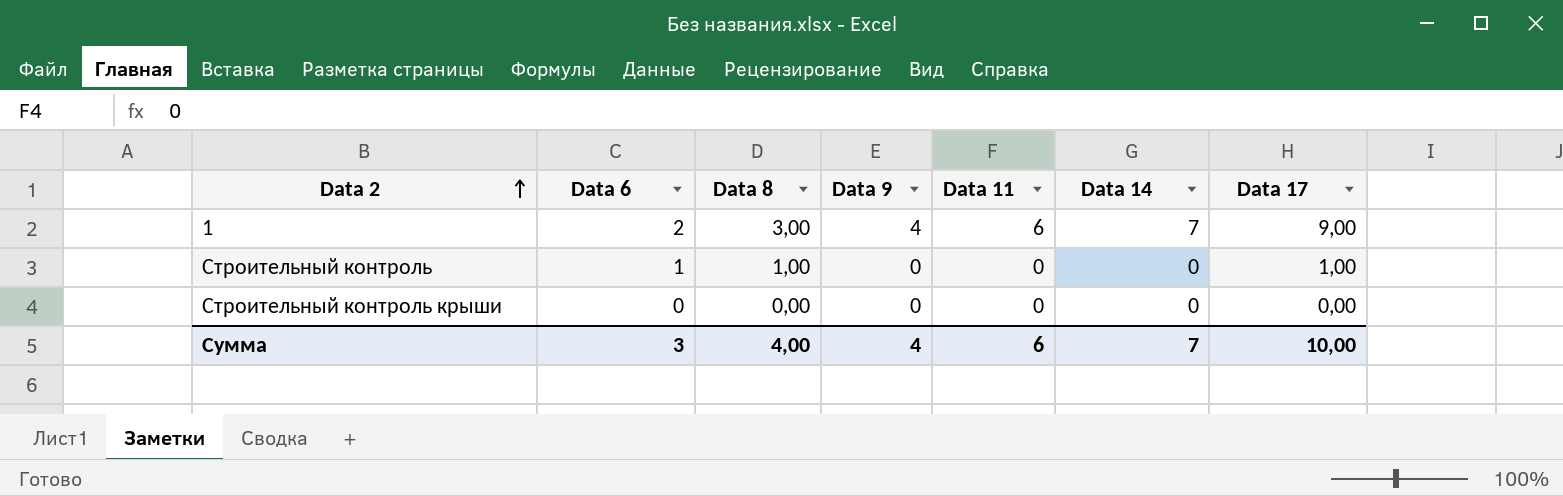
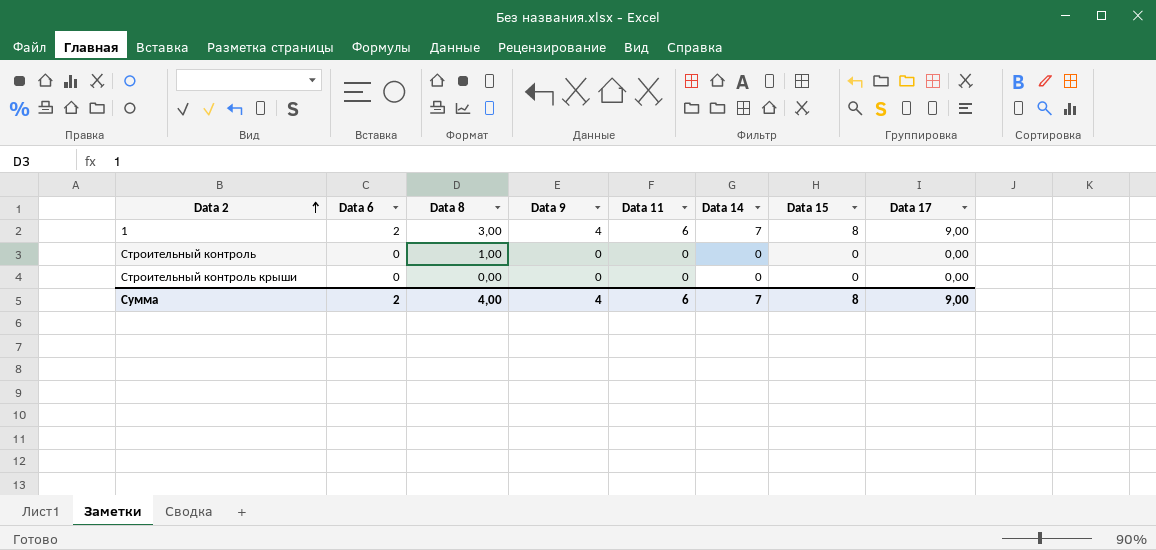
column Data 15 | position: none -> 7
Строительный контроль | Data 6: 1 -> 0
Строительный контроль | Data 17: 1,00 -> 0,00
Сумма | Data 6: 3 -> 2
Сумма | Data 17: 10,00 -> 9,00

